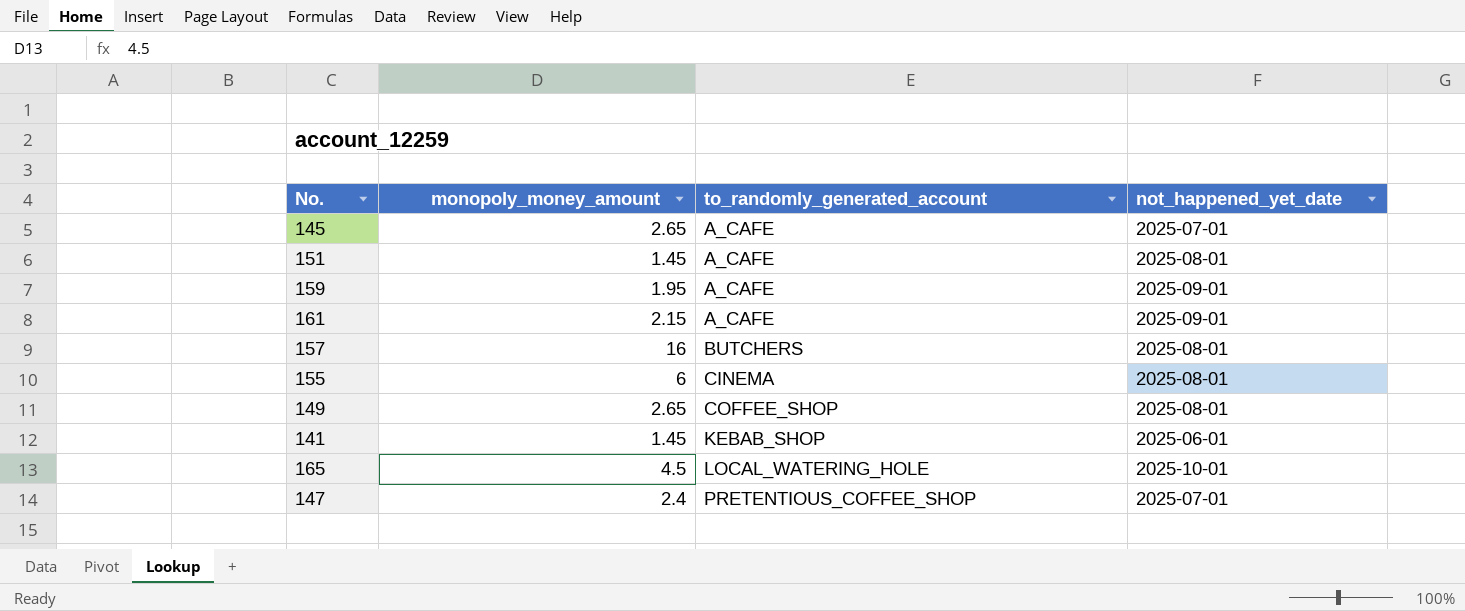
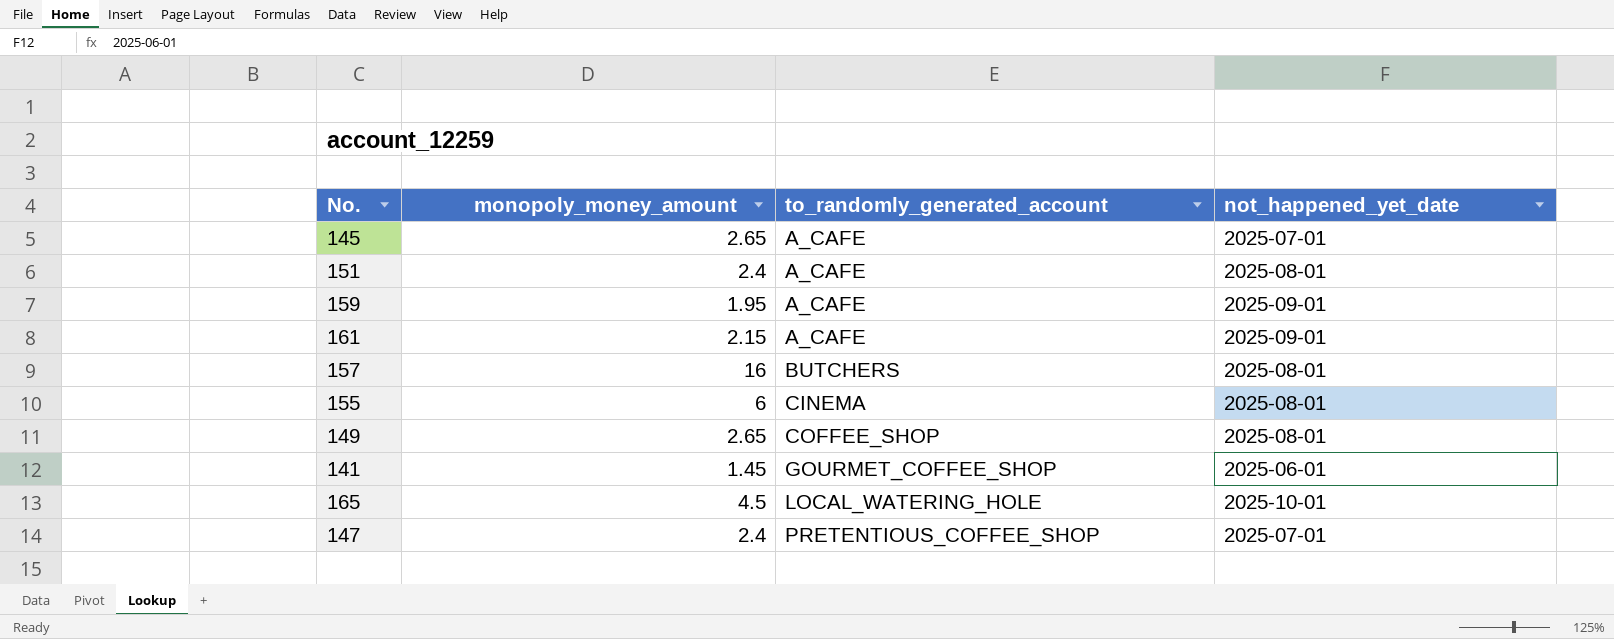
151 | monopoly_money_amount: 1.45 -> 2.4
141 | to_randomly_generated_account: KEBAB_SHOP -> GOURMET_COFFEE_SHOP

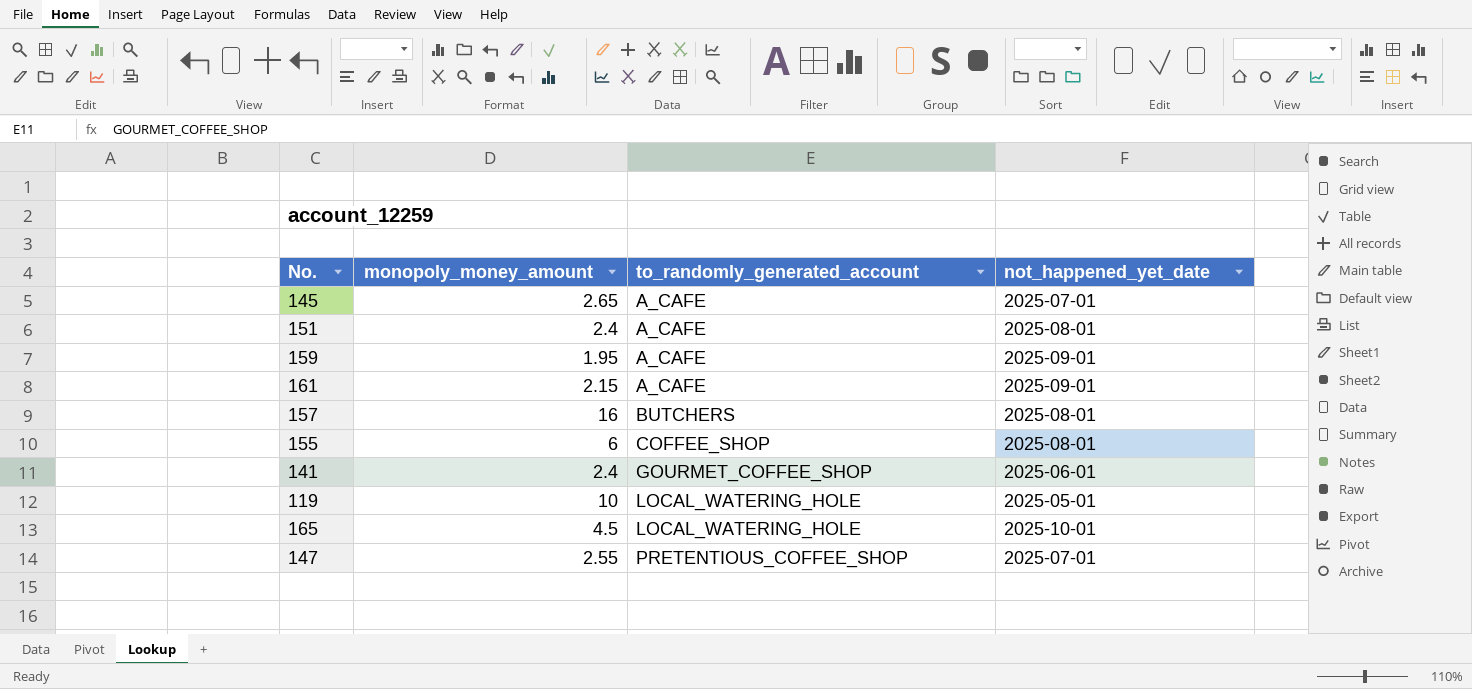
row 149: 2.65 | COFFEE_SHOP | 2025-08-01 -> none
155 | to_randomly_generated_account: CINEMA -> COFFEE_SHOP
141 | monopoly_money_amount: 1.45 -> 2.4
row 119: none -> 10 | LOCAL_WATERING_HOLE | 2025-05-01
147 | monopoly_money_amount: 2.4 -> 2.55

